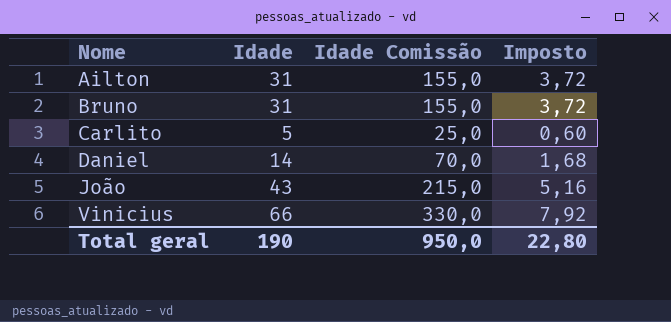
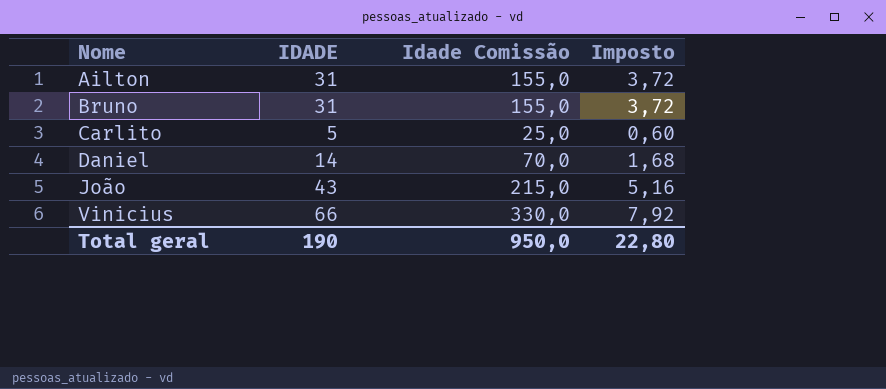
column name: Idade -> IDADE

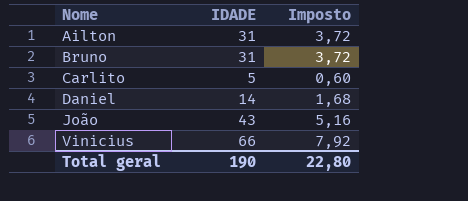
column Idade Comissão | formula: [IDADE] * 5 -> none

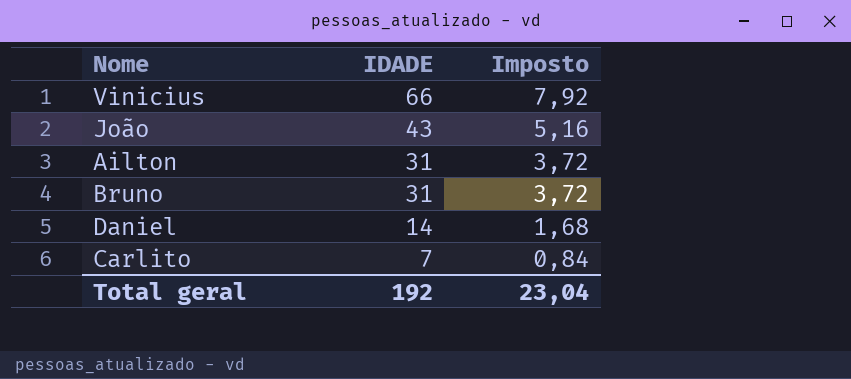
row order: Nome ascending -> IDADE descending
Carlito | IDADE: 5 -> 7
Carlito | Imposto: 0,60 -> 0,84
Total geral | IDADE: 190 -> 192
Total geral | Imposto: 22,80 -> 23,04

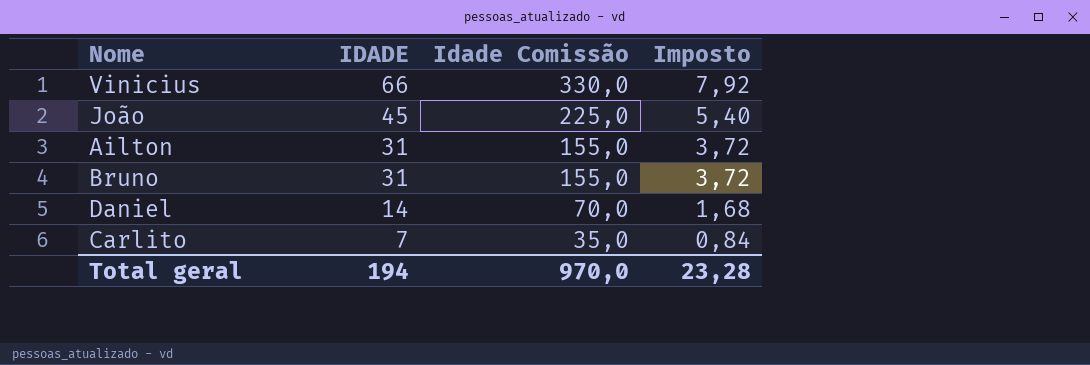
column Idade Comissão | formula: none -> [IDADE] * 5
João | IDADE: 43 -> 45
João | Imposto: 5,16 -> 5,40
Total geral | IDADE: 192 -> 194
Total geral | Imposto: 23,04 -> 23,28

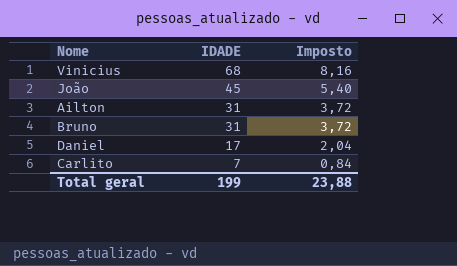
column Idade Comissão | formula: [IDADE] * 5 -> none
Vinicius | IDADE: 66 -> 68
Vinicius | Imposto: 7,92 -> 8,16
Daniel | IDADE: 14 -> 17
Daniel | Imposto: 1,68 -> 2,04
Total geral | IDADE: 194 -> 199
Total geral | Imposto: 23,28 -> 23,88

